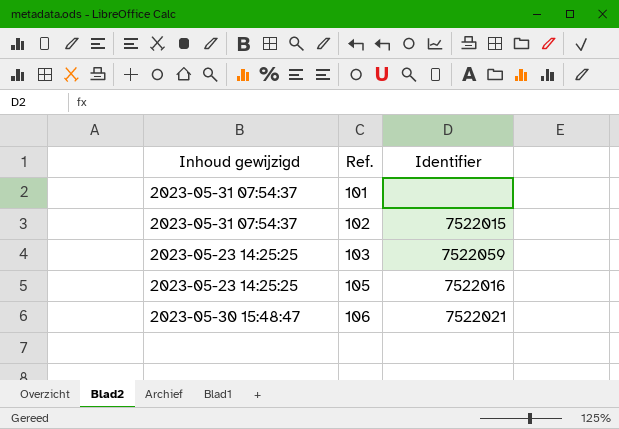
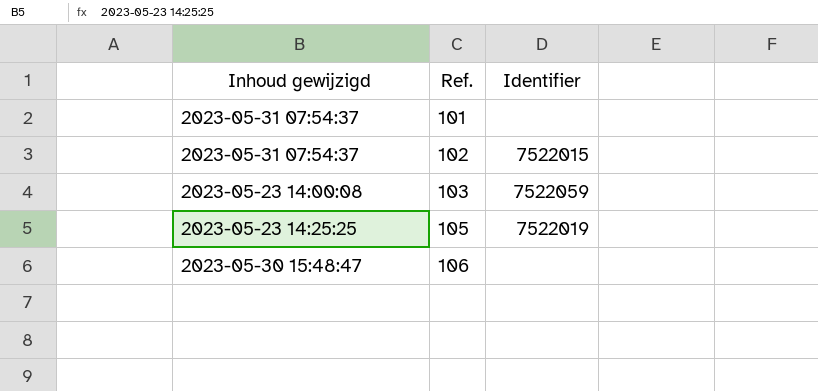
103 | Inhoud gewijzigd: 2023-05-23 14:25:25 -> 2023-05-23 14:00:08
105 | Identifier: 7522016 -> 7522019
106 | Identifier: 7522021 -> none

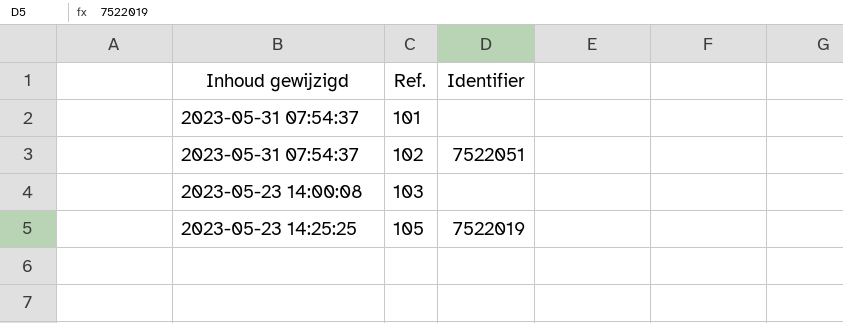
row 106: 2023-05-30 15:48:47 | none -> none
102 | Identifier: 7522015 -> 7522051
103 | Identifier: 7522059 -> none

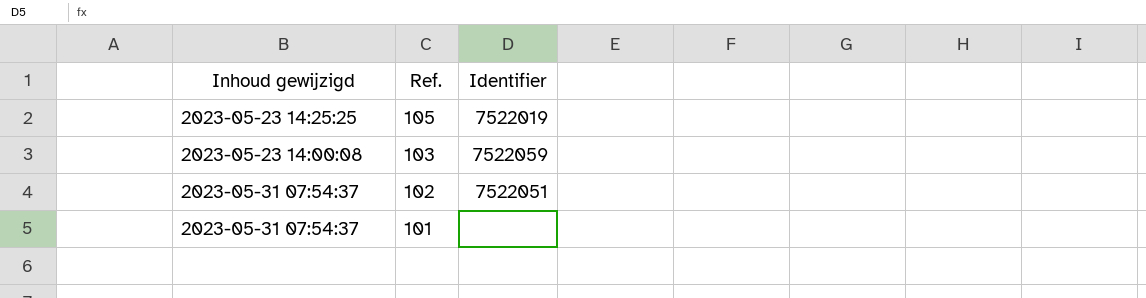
row order: Ref. ascending -> Ref. descending
103 | Identifier: none -> 7522059

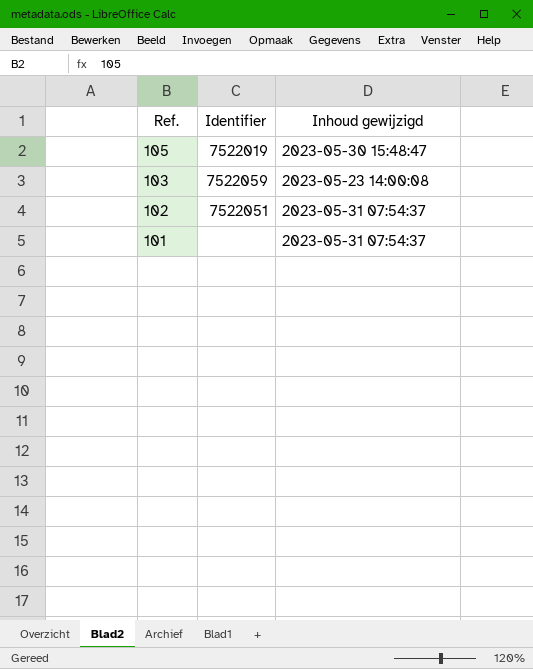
column Inhoud gewijzigd | position: 1 -> 3
105 | Inhoud gewijzigd: 2023-05-23 14:25:25 -> 2023-05-30 15:48:47

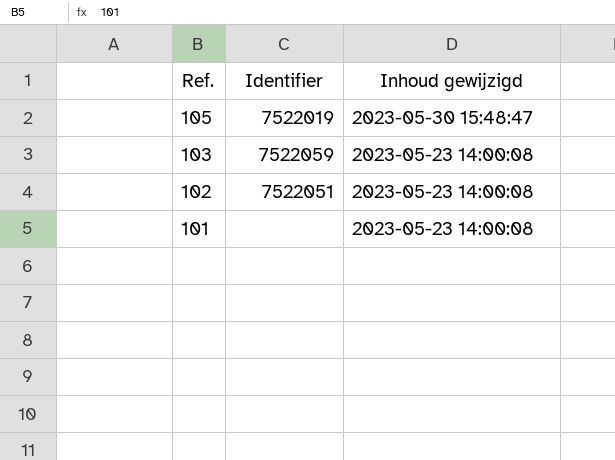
102 | Inhoud gewijzigd: 2023-05-31 07:54:37 -> 2023-05-23 14:00:08
101 | Inhoud gewijzigd: 2023-05-31 07:54:37 -> 2023-05-23 14:00:08

